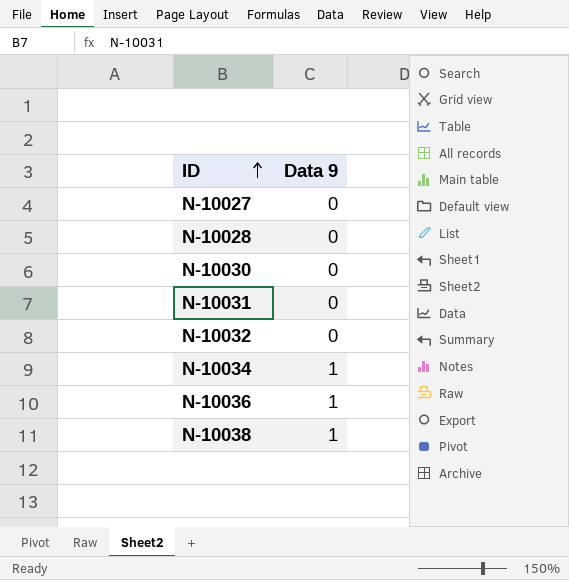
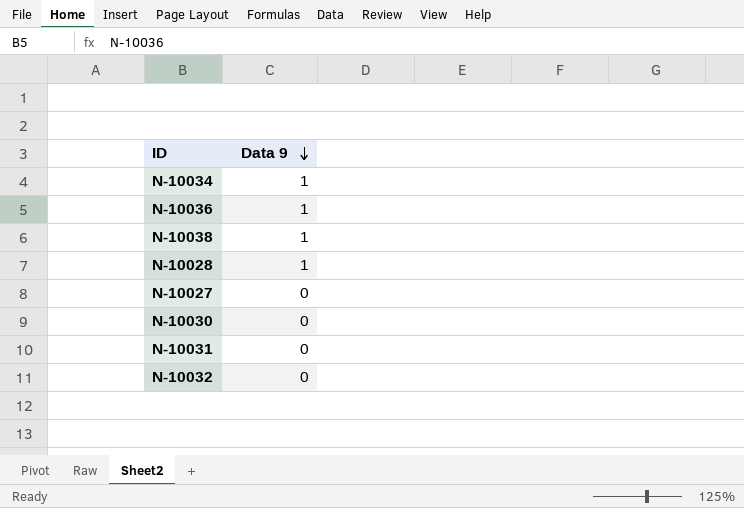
row order: ID ascending -> Data 9 descending
N-10028 | Data 9: 0 -> 1

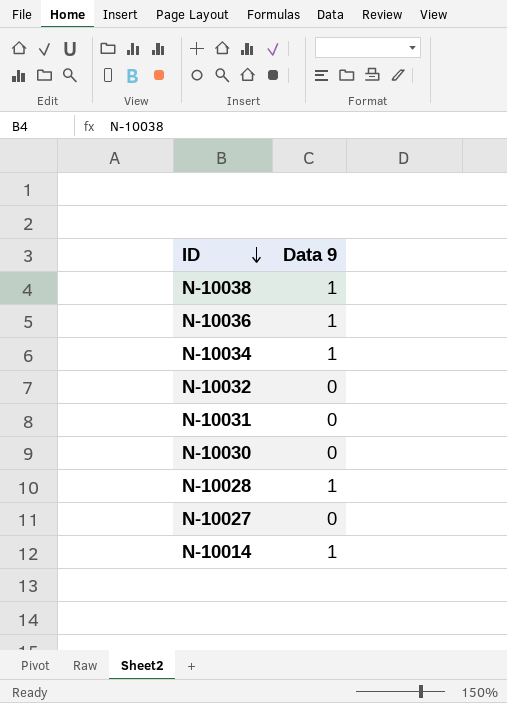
row order: Data 9 descending -> ID descending
row N-10014: none -> 1

